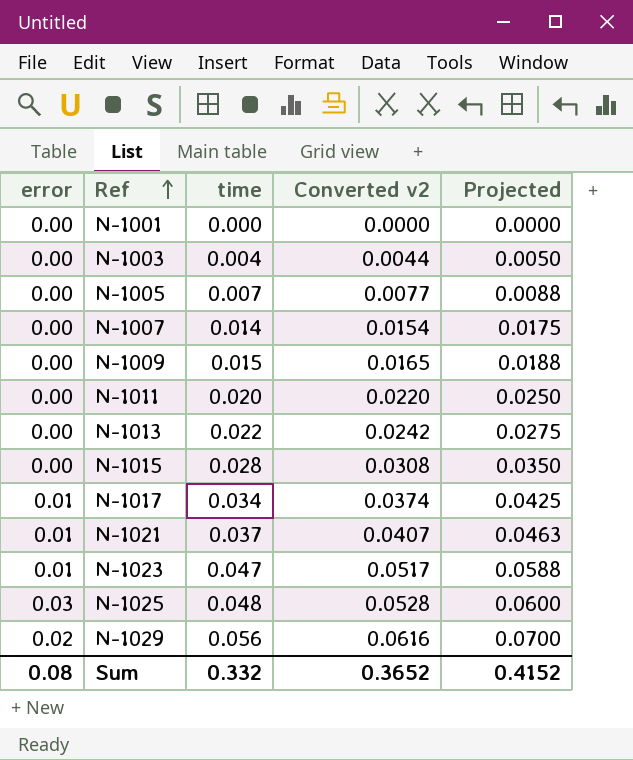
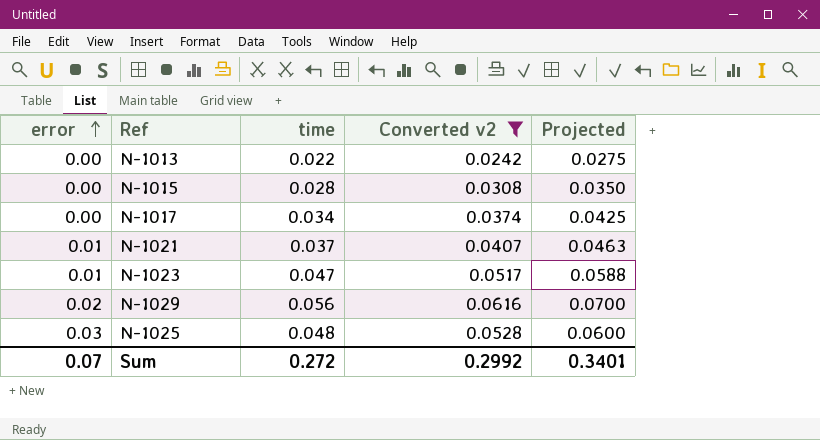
filter: none -> Converted v2 >= 0.0242
row order: Ref ascending -> error ascending
N-1017 | error: 0.01 -> 0.00
Sum | error: 0.08 -> 0.07
Sum | time: 0.332 -> 0.272
Sum | Converted v2: 0.3652 -> 0.2992
Sum | Projected: 0.4152 -> 0.3401

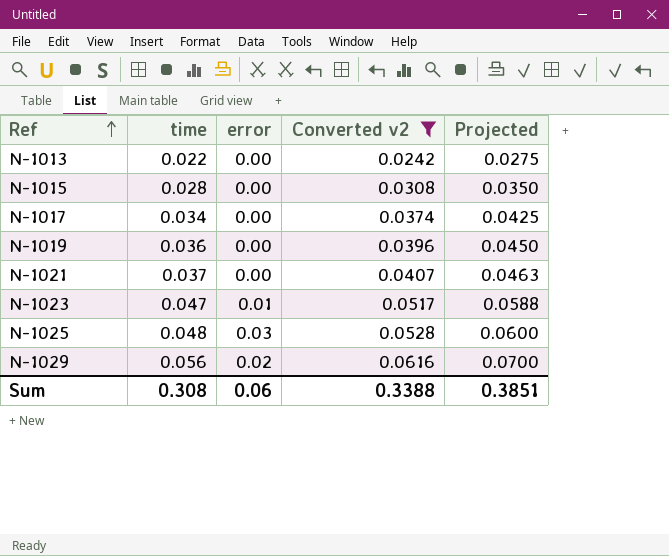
row order: error ascending -> Ref ascending
column error | position: 1 -> 3
row N-1019: none -> 0.036 | 0.00 | 0.0396 | 0.0450
N-1021 | error: 0.01 -> 0.00
Sum | time: 0.272 -> 0.308
Sum | error: 0.07 -> 0.06
Sum | Converted v2: 0.2992 -> 0.3388
Sum | Projected: 0.3401 -> 0.3851

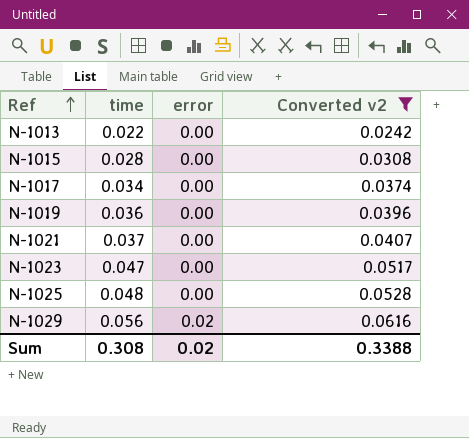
column Projected | formula: [time] * 1.25 -> none
N-1023 | error: 0.01 -> 0.00
N-1025 | error: 0.03 -> 0.00
Sum | error: 0.06 -> 0.02

